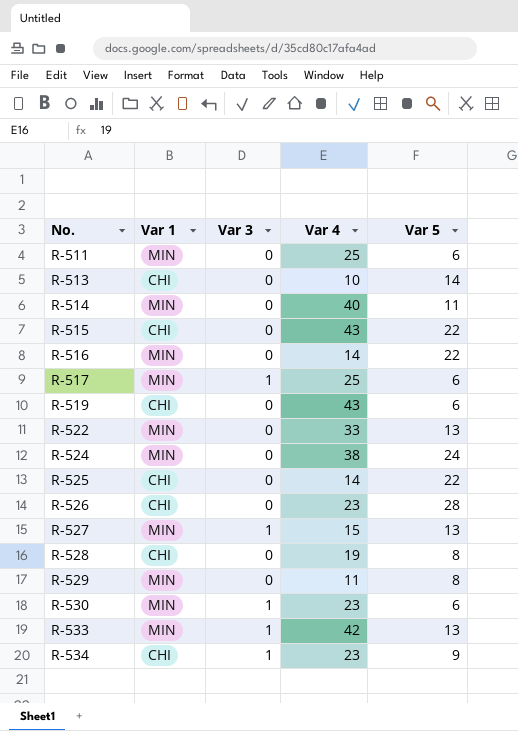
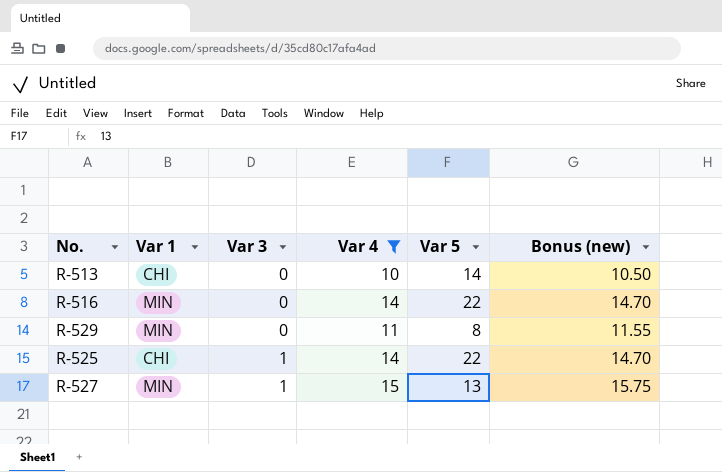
filter: none -> Var 4 <= 15
row order: No. ascending -> Var 3 ascending
column Bonus (new) | formula: none -> [Var 4] * 1.05
R-525 | Var 3: 0 -> 1

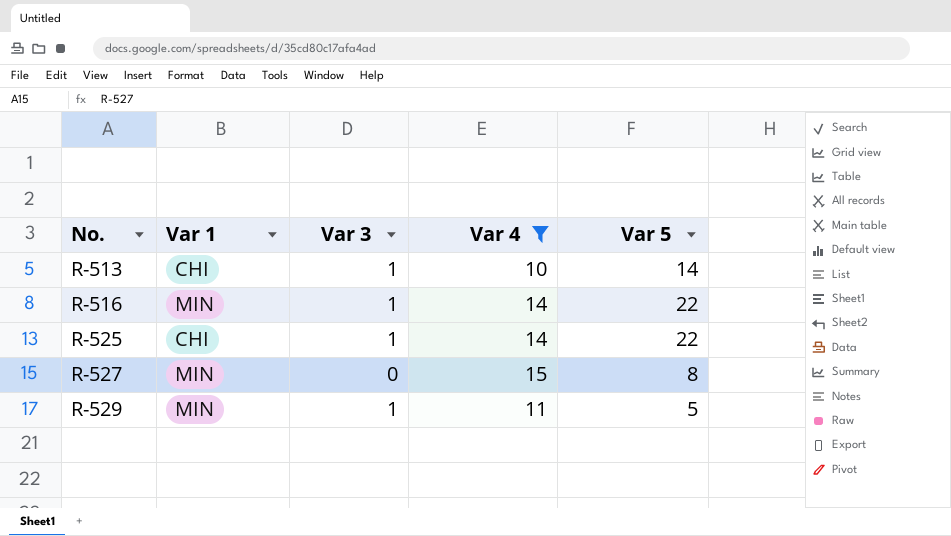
row order: Var 3 ascending -> No. ascending
column Bonus (new) | formula: [Var 4] * 1.05 -> none
R-513 | Var 3: 0 -> 1
R-516 | Var 3: 0 -> 1
R-527 | Var 3: 1 -> 0
R-527 | Var 5: 13 -> 8
R-529 | Var 3: 0 -> 1
R-529 | Var 5: 8 -> 5

